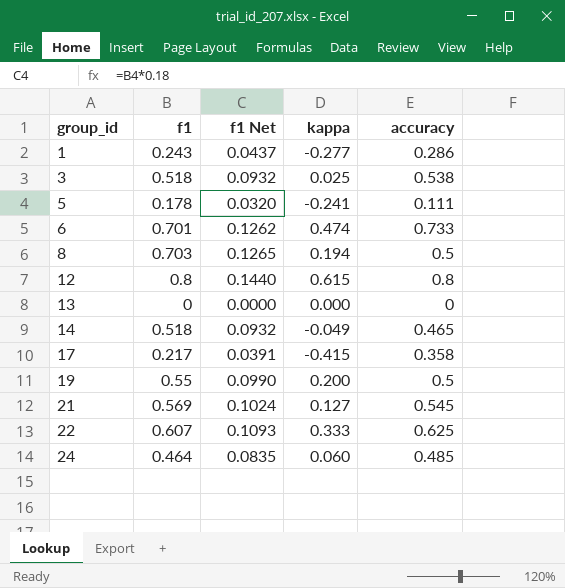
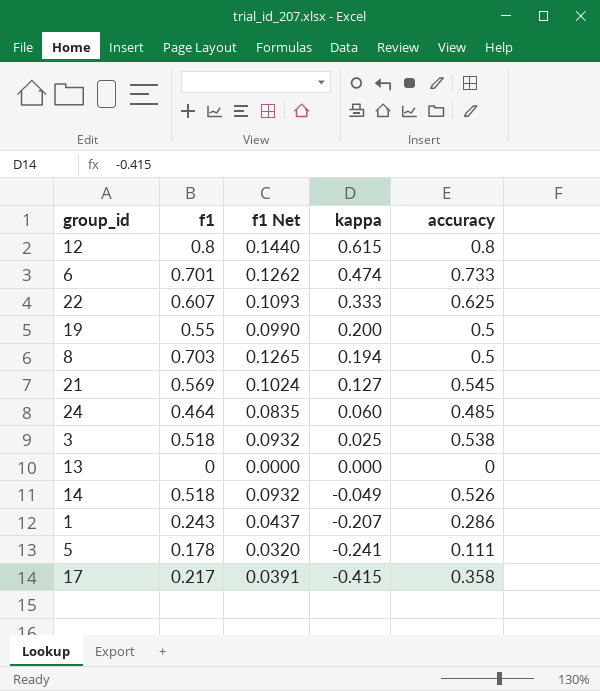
row order: group_id ascending -> kappa descending
14 | accuracy: 0.465 -> 0.526
1 | kappa: -0.277 -> -0.207

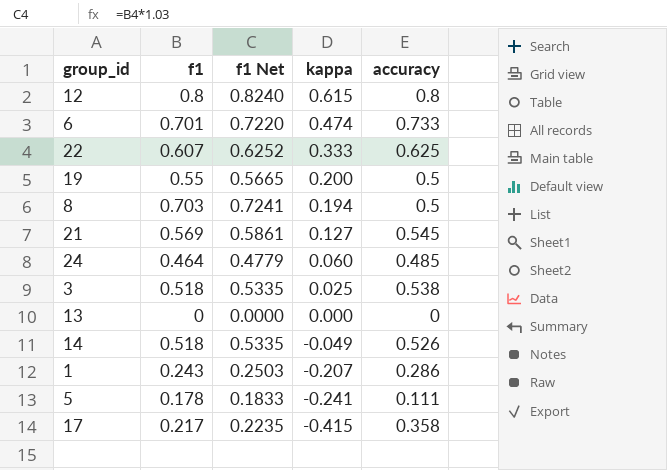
column f1 Net | formula: [f1] * 0.18 -> [f1] * 1.03

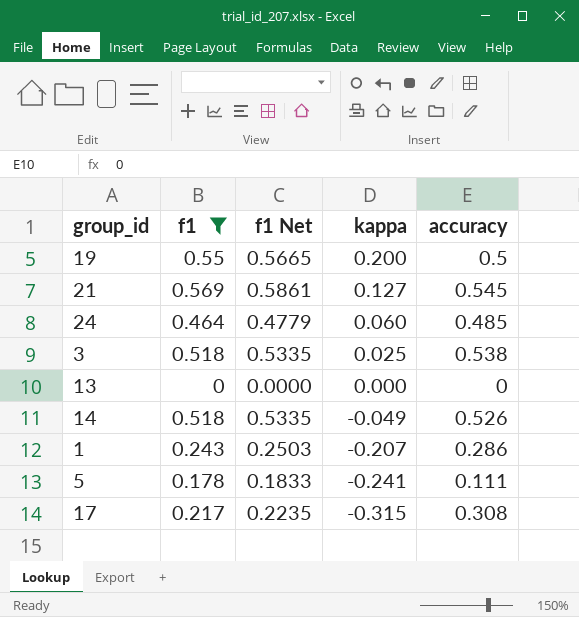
filter: none -> f1 <= 0.569
17 | kappa: -0.415 -> -0.315
17 | accuracy: 0.358 -> 0.308

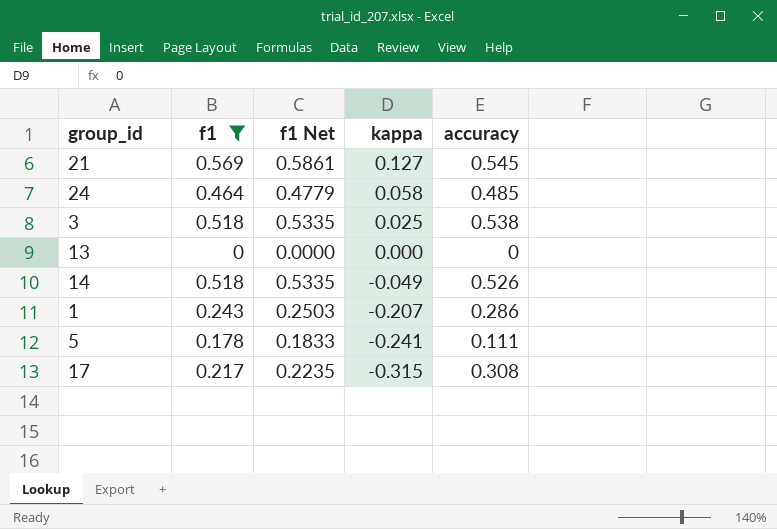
row 19: 0.55 | 0.5665 | 0.200 | 0.5 -> none
24 | kappa: 0.060 -> 0.058

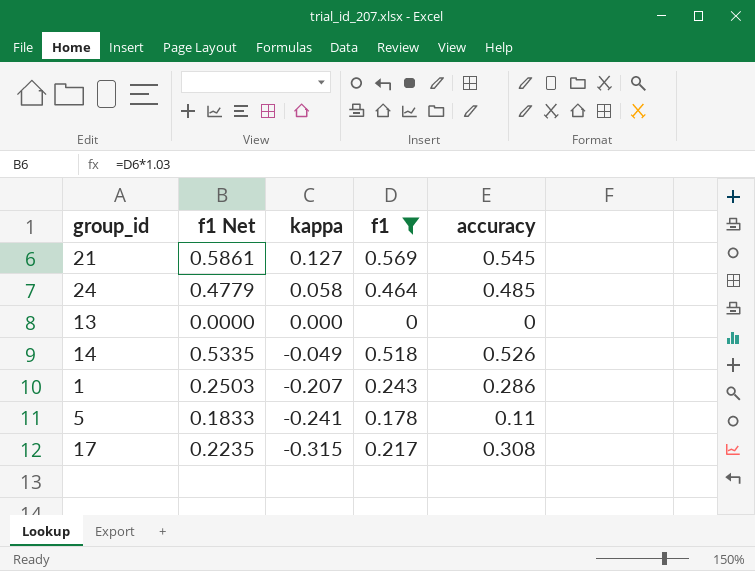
column f1 | position: 2 -> 4
row 3: 0.518 | 0.5335 | 0.025 | 0.538 -> none
5 | accuracy: 0.111 -> 0.11

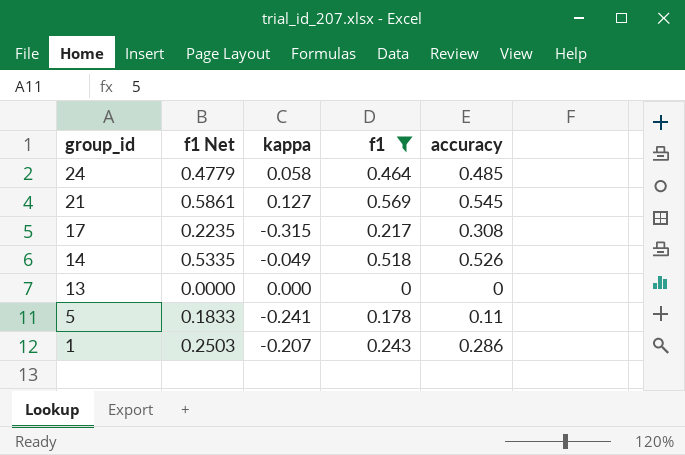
row order: kappa descending -> group_id descending

